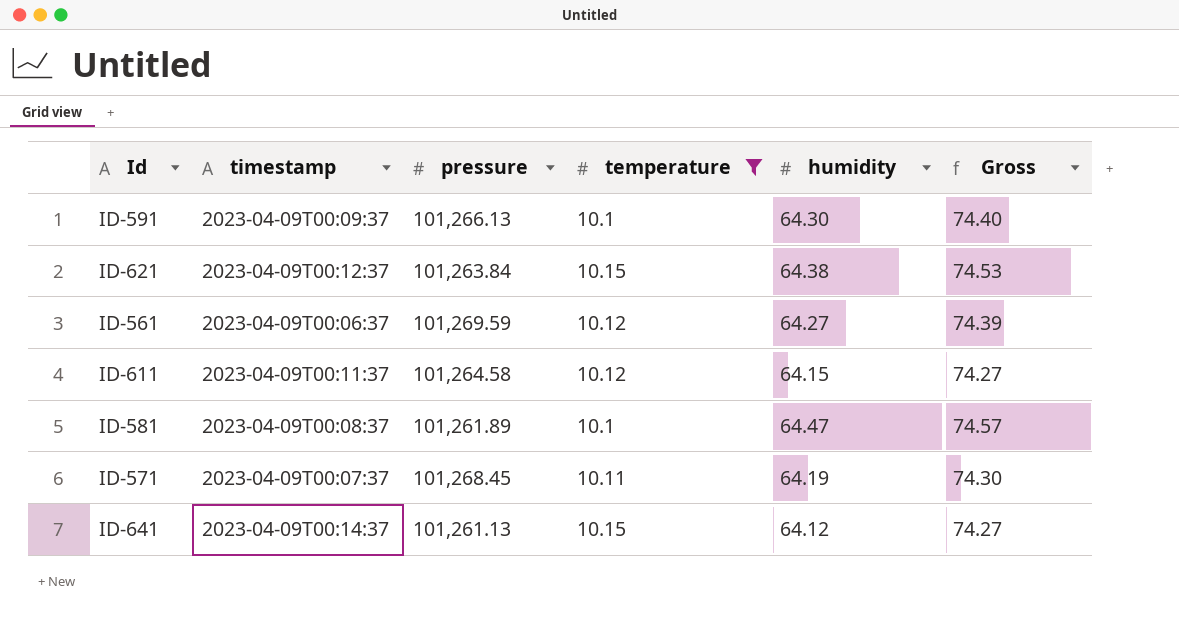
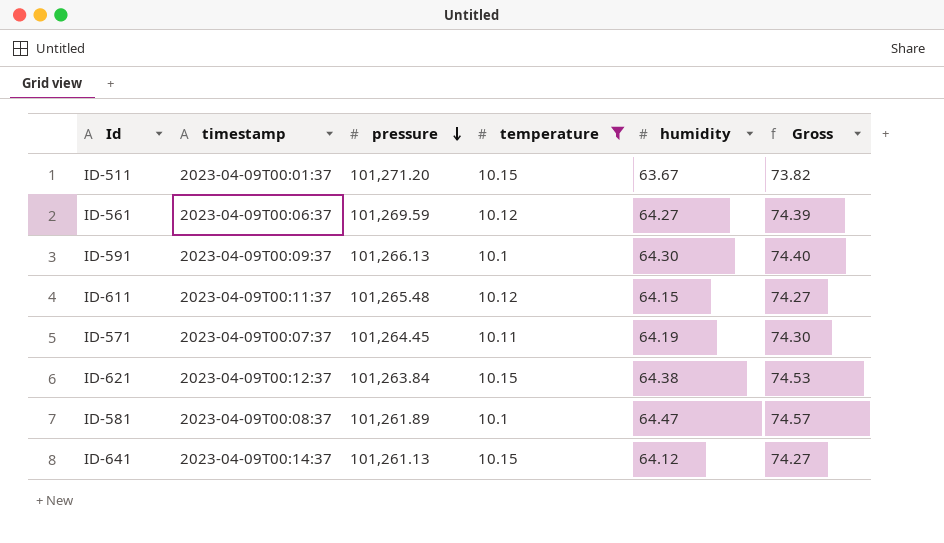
row order: none -> pressure descending
row ID-511: none -> 2023-04-09T00:01:37 | 101,271.20 | 10.15 | 63.67 | 73.82
ID-611 | pressure: 101,264.58 -> 101,265.48
ID-571 | pressure: 101,268.45 -> 101,264.45

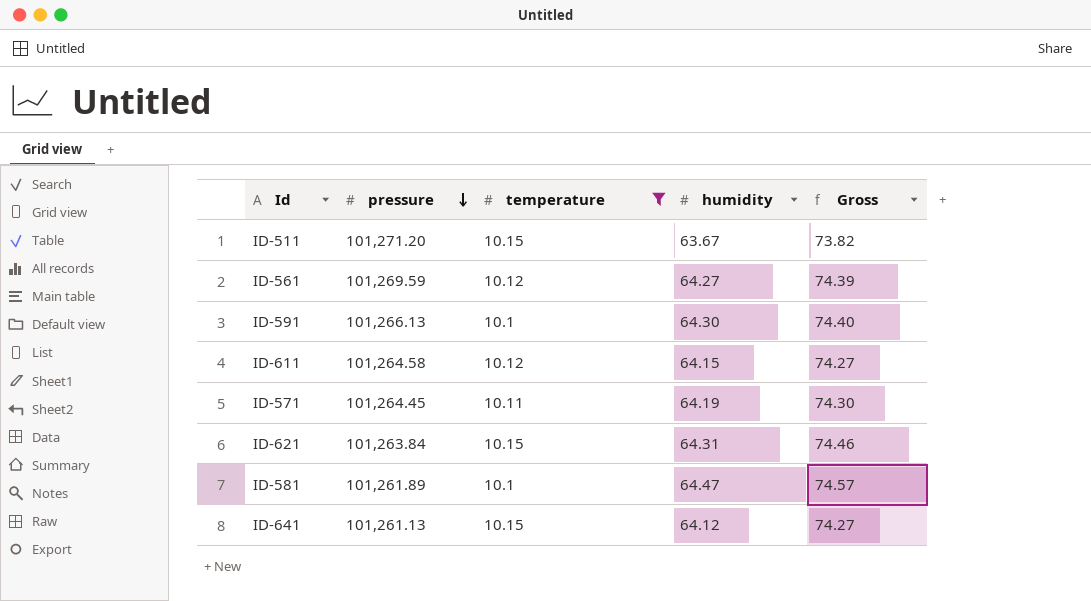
column timestamp | position: 2 -> none
ID-611 | pressure: 101,265.48 -> 101,264.58
ID-621 | humidity: 64.38 -> 64.31
ID-621 | Gross: 74.53 -> 74.46

